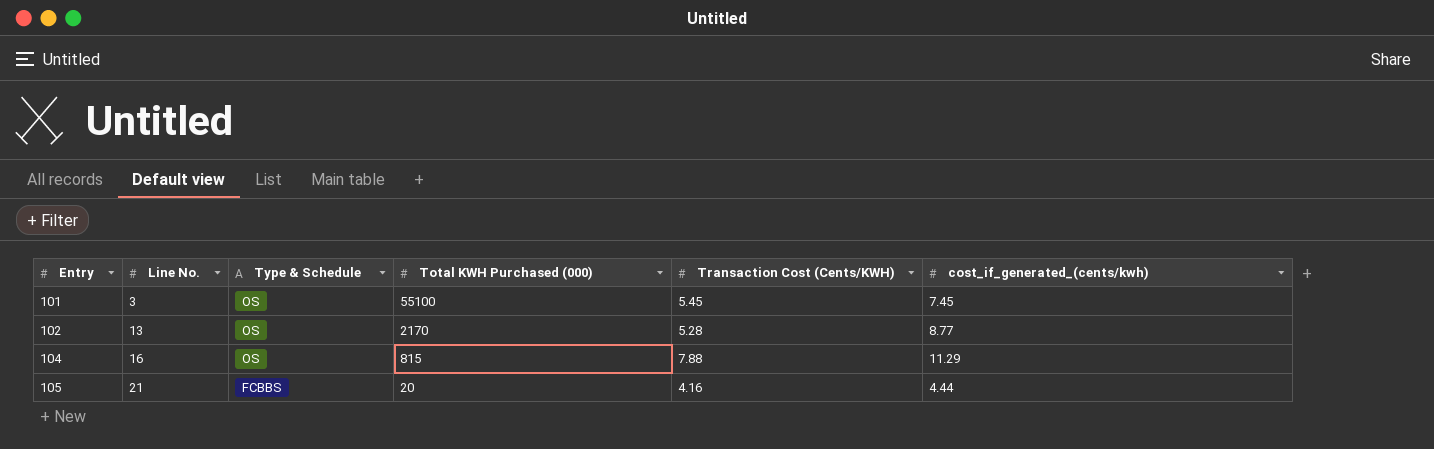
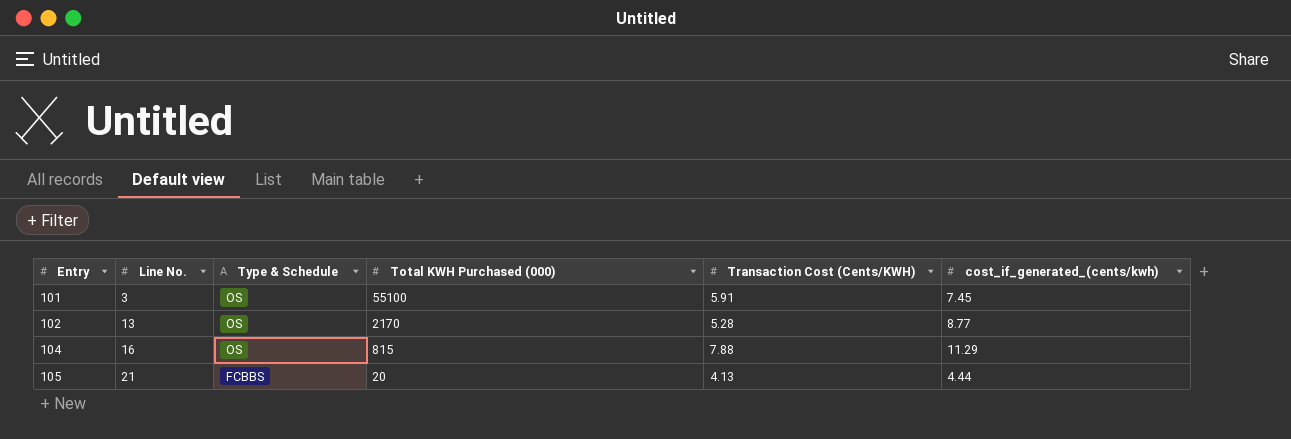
101 | Transaction Cost (Cents/KWH): 5.45 -> 5.91
105 | Transaction Cost (Cents/KWH): 4.16 -> 4.13

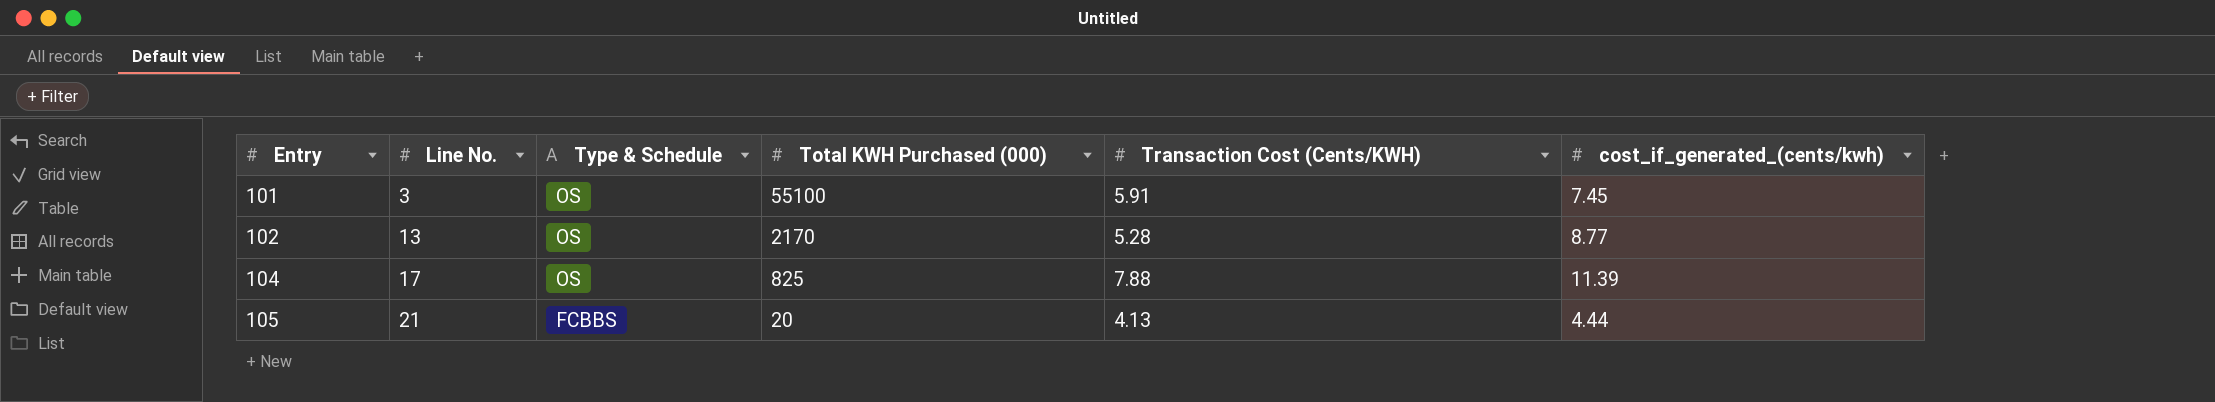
104 | Line No.: 16 -> 17
104 | Total KWH Purchased (000): 815 -> 825
104 | cost_if_generated_(cents/kwh): 11.29 -> 11.39

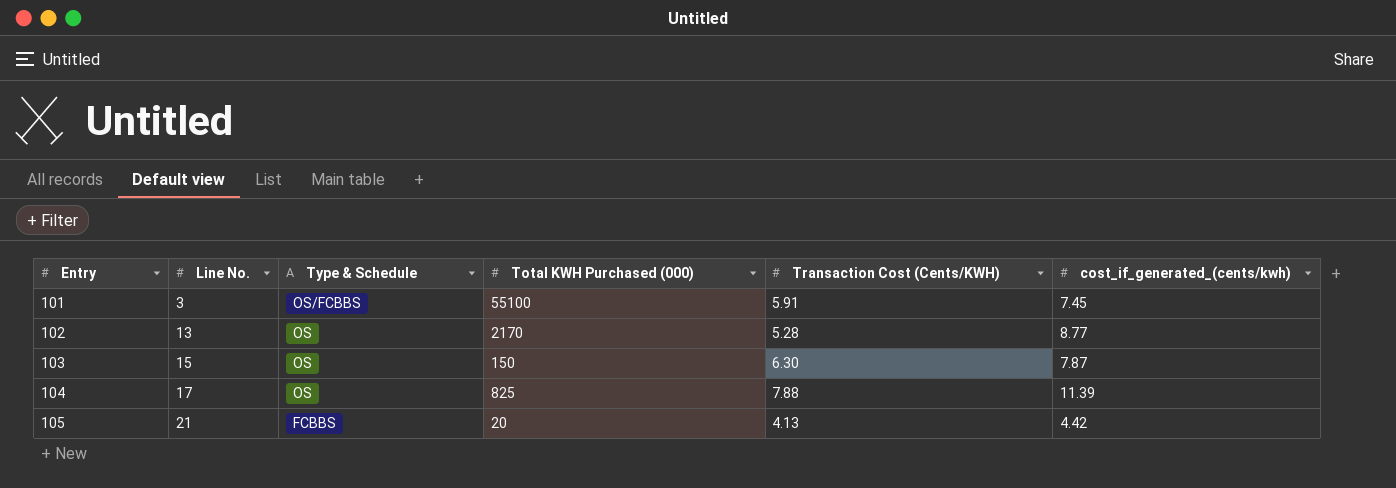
101 | Type & Schedule: OS -> OS/FCBBS
row 103: none -> 15 | OS | 150 | 6.30 | 7.87
105 | cost_if_generated_(cents/kwh): 4.44 -> 4.42

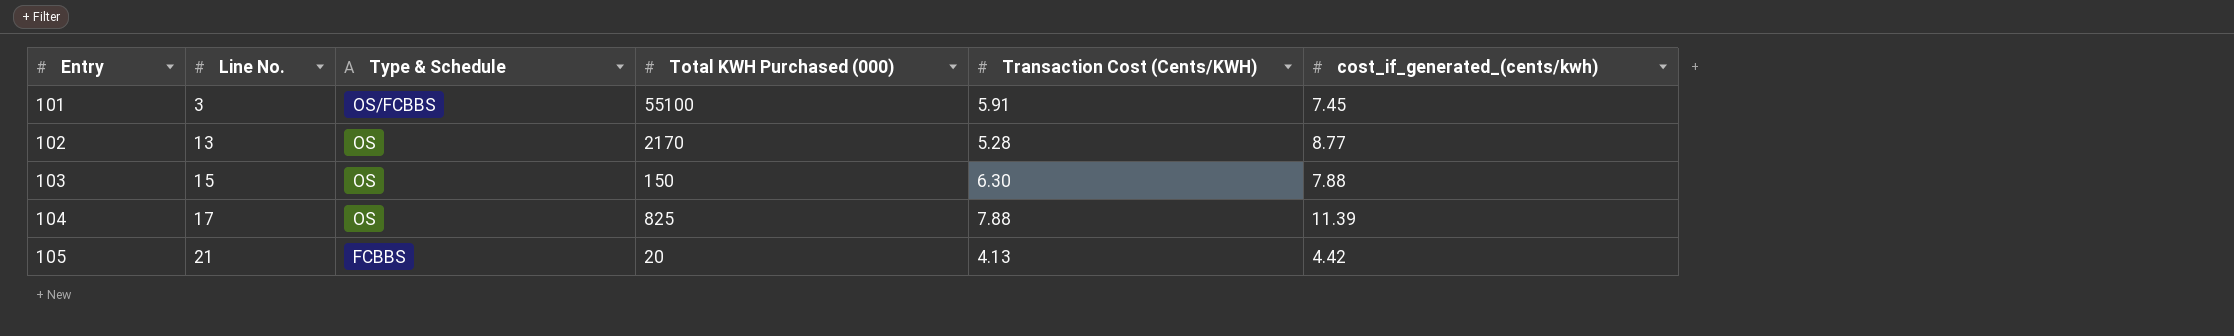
103 | cost_if_generated_(cents/kwh): 7.87 -> 7.88

